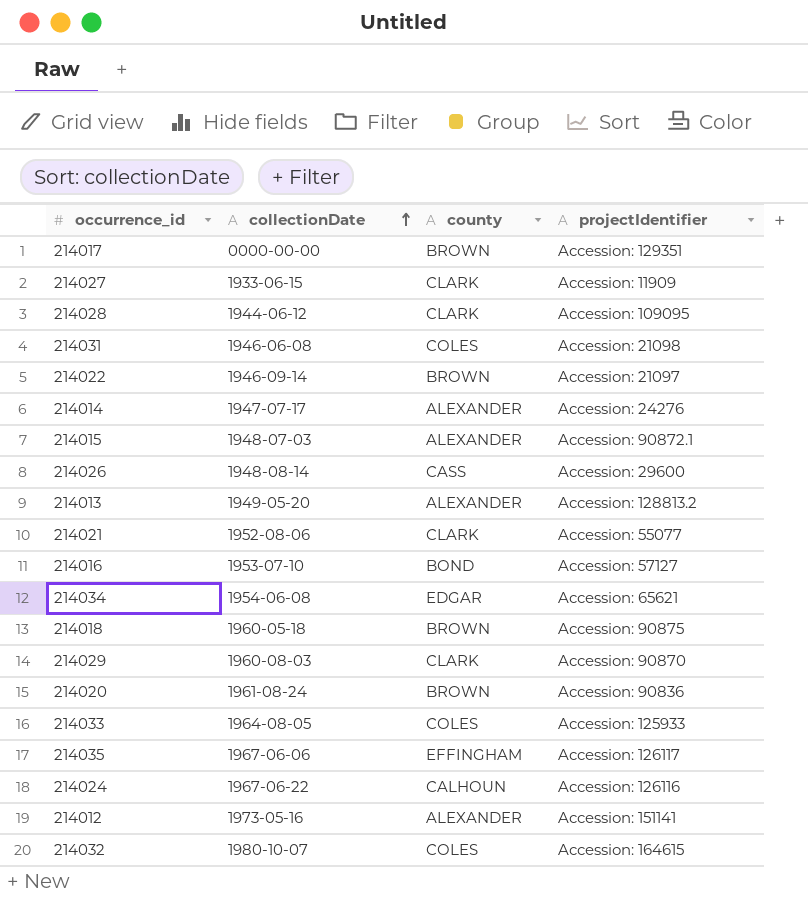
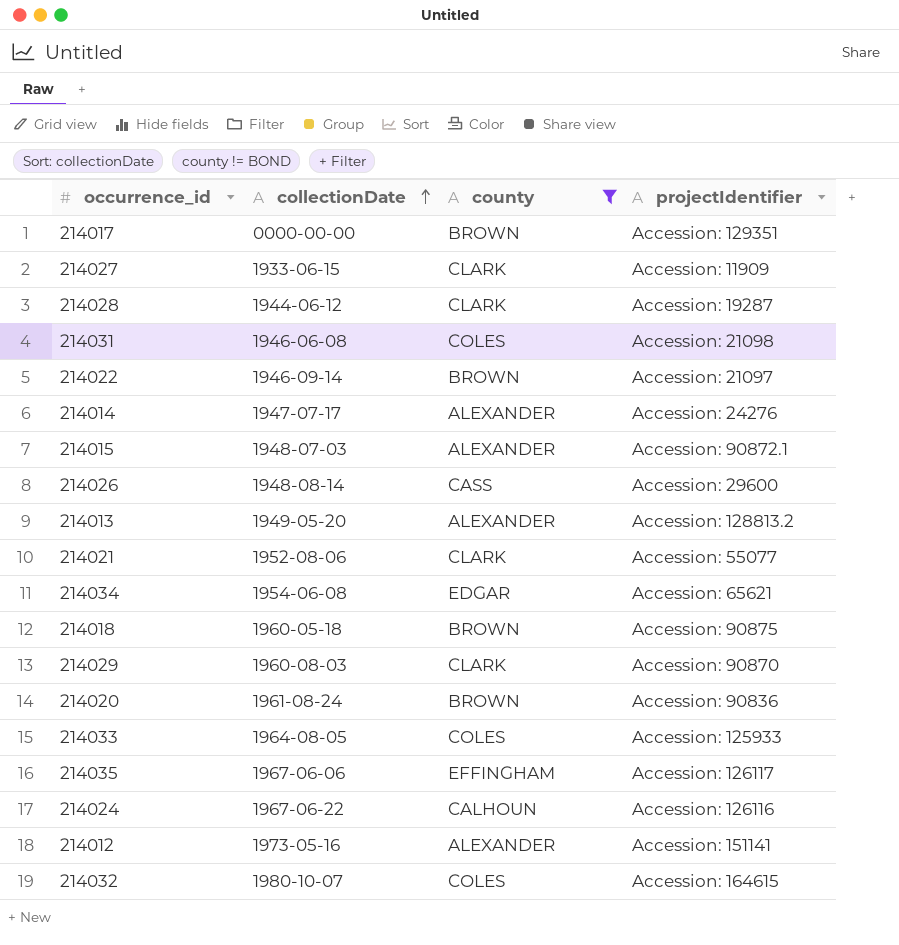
filter: none -> county != BOND
214028 | projectIdentifier: Accession: 109095 -> Accession: 19287

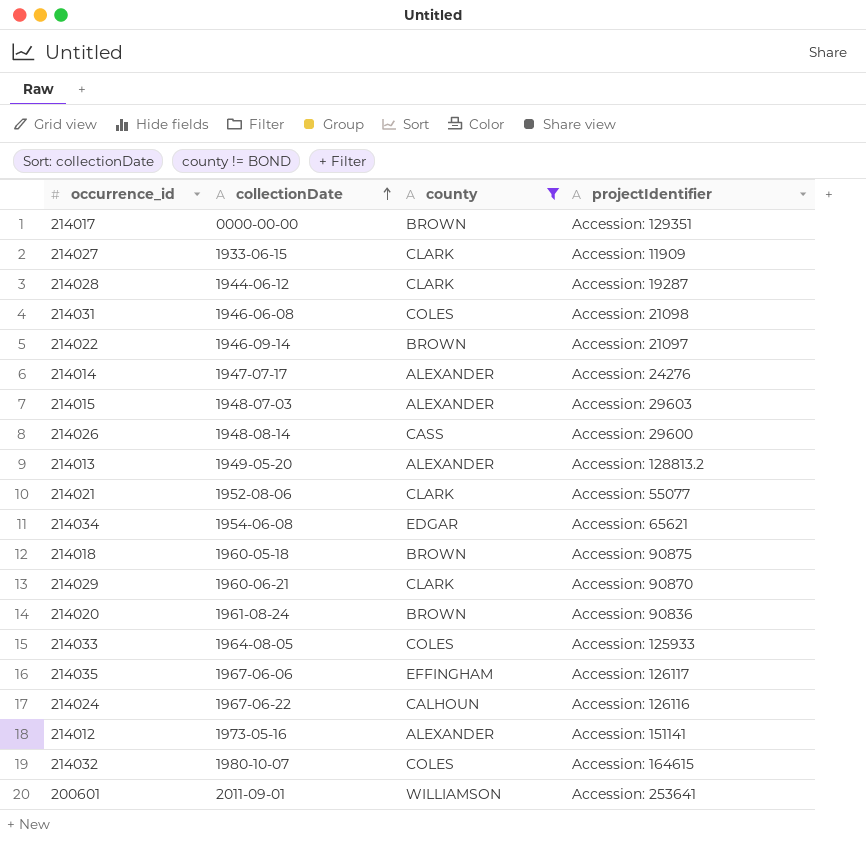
214015 | projectIdentifier: Accession: 90872.1 -> Accession: 29603
214029 | collectionDate: 1960-08-03 -> 1960-06-21
row 200601: none -> 2011-09-01 | WILLIAMSON | Accession: 253641

